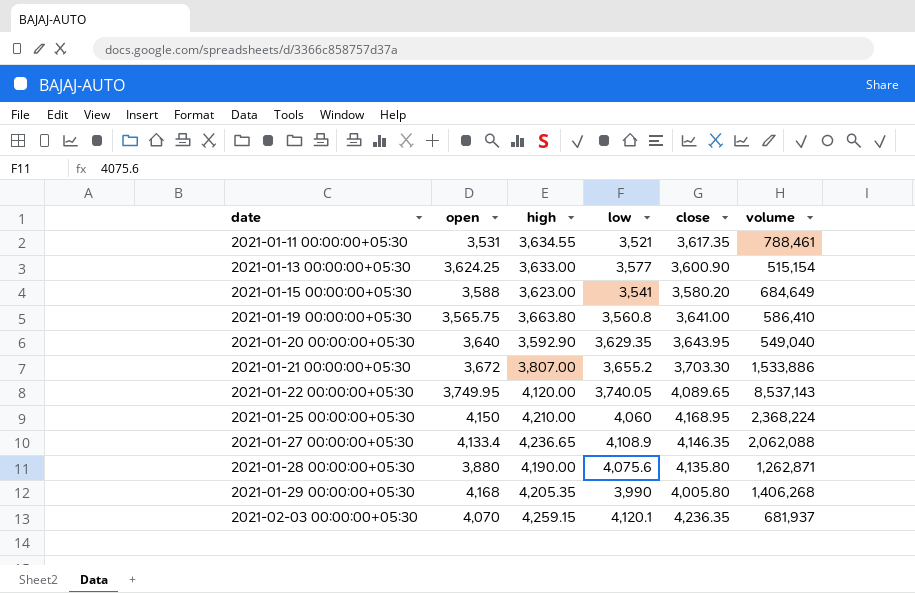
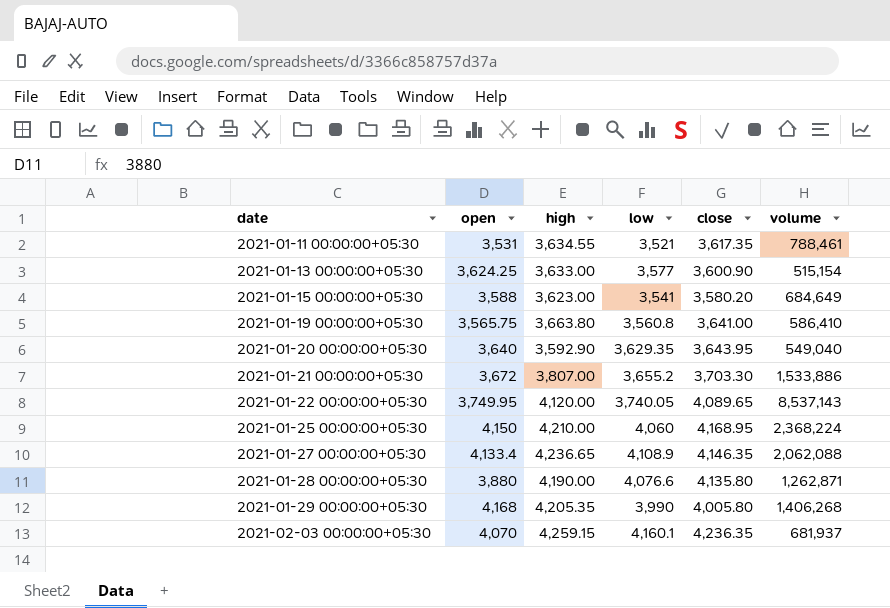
2021-01-28 00:00:00+05:30 | low: 4,075.6 -> 4,076.6
2021-02-03 00:00:00+05:30 | low: 4,120.1 -> 4,160.1

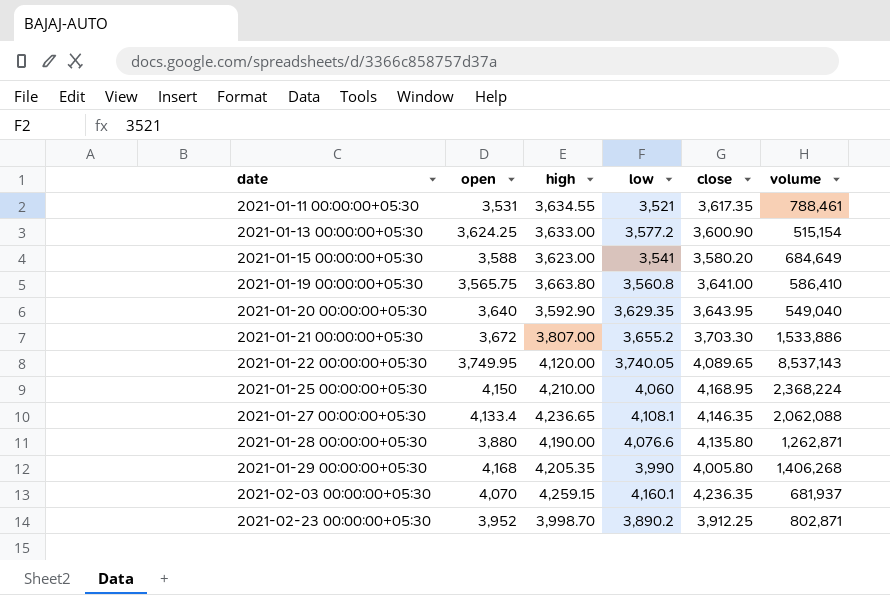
2021-01-13 00:00:00+05:30 | low: 3,577 -> 3,577.2
2021-01-27 00:00:00+05:30 | low: 4,108.9 -> 4,108.1
row 2021-02-23 00:00:00+05:30: none -> 3,952 | 3,998.70 | 3,890.2 | 3,912.25 | 802,871

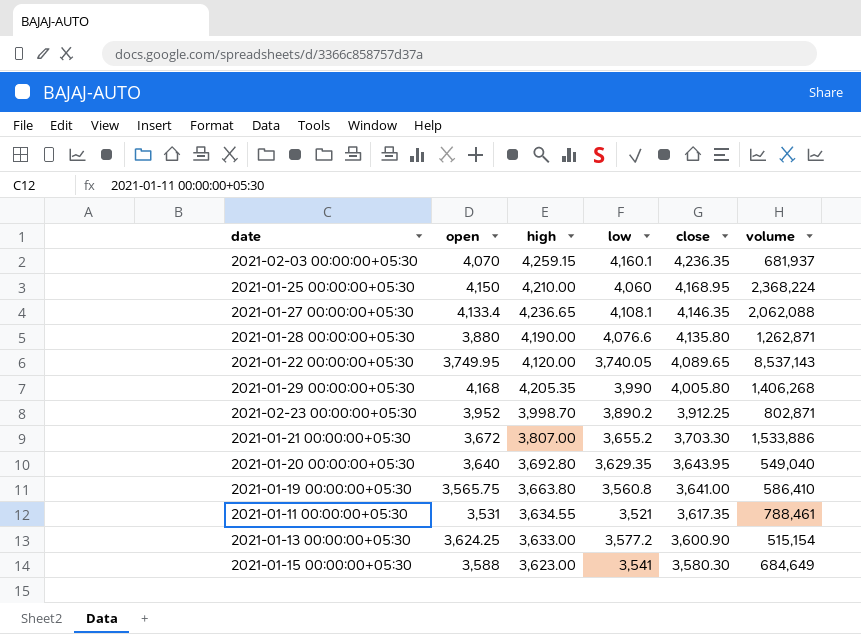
row order: date ascending -> close descending
2021-01-20 00:00:00+05:30 | high: 3,592.90 -> 3,692.80
2021-01-15 00:00:00+05:30 | close: 3,580.20 -> 3,580.30

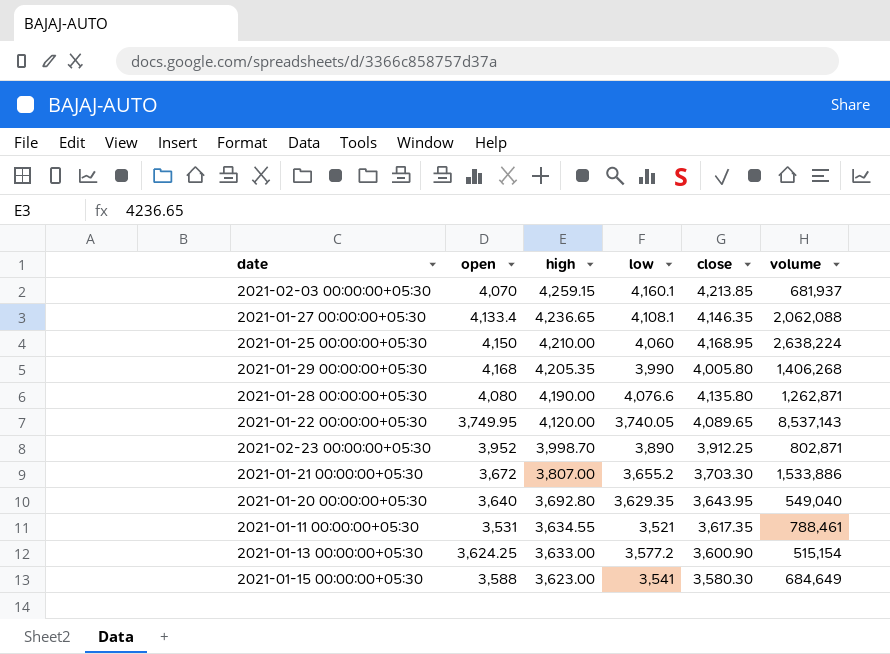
row order: close descending -> high descending
row 2021-01-19 00:00:00+05:30: 3,565.75 | 3,663.80 | 3,560.8 | 3,641.00 | 586,410 -> none
2021-02-03 00:00:00+05:30 | close: 4,236.35 -> 4,213.85
2021-01-25 00:00:00+05:30 | volume: 2,368,224 -> 2,638,224
2021-01-28 00:00:00+05:30 | open: 3,880 -> 4,080
2021-02-23 00:00:00+05:30 | low: 3,890.2 -> 3,890

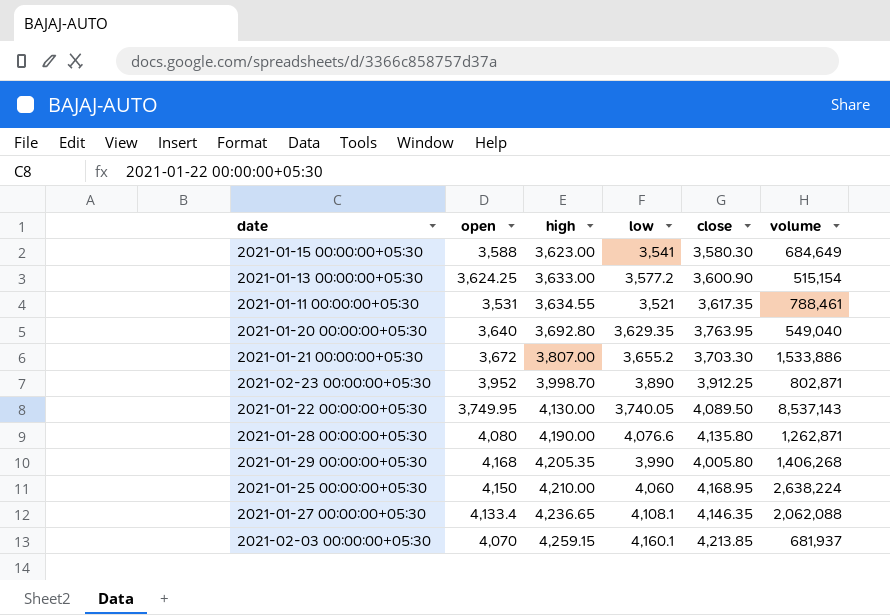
row order: high descending -> high ascending
2021-01-20 00:00:00+05:30 | close: 3,643.95 -> 3,763.95
2021-01-22 00:00:00+05:30 | high: 4,120.00 -> 4,130.00
2021-01-22 00:00:00+05:30 | close: 4,089.65 -> 4,089.50

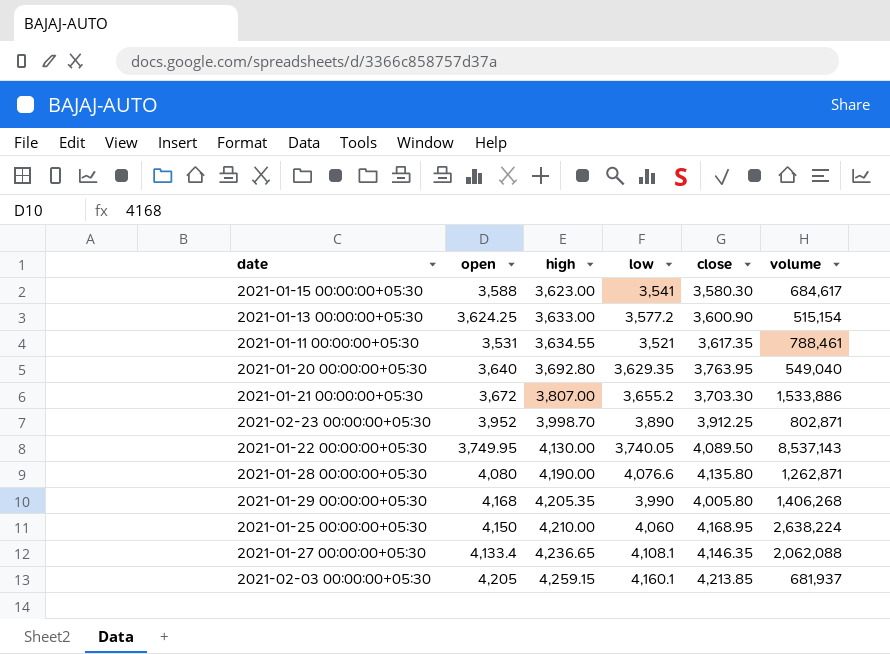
2021-01-15 00:00:00+05:30 | volume: 684,649 -> 684,617
2021-02-03 00:00:00+05:30 | open: 4,070 -> 4,205

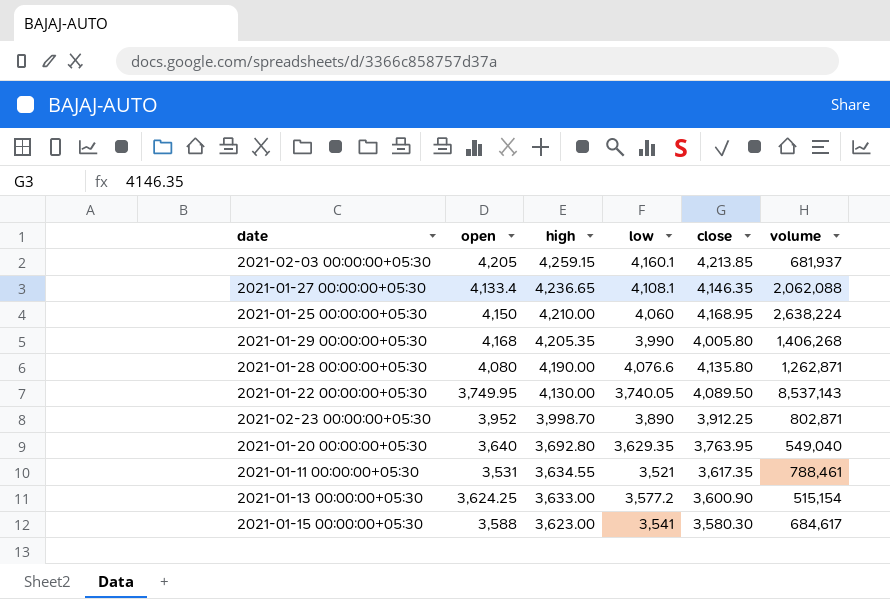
row order: high ascending -> high descending
row 2021-01-21 00:00:00+05:30: 3,672 | 3,807.00 | 3,655.2 | 3,703.30 | 1,533,886 -> none

